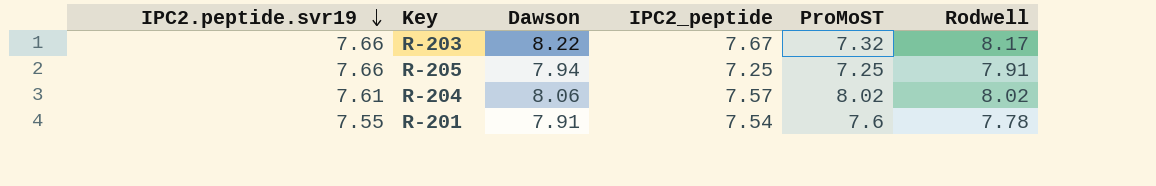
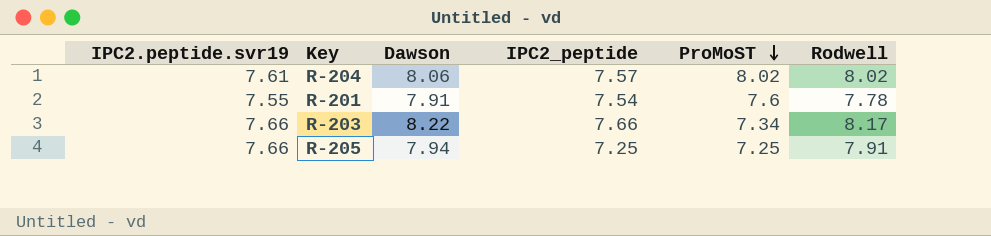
row order: IPC2.peptide.svr19 descending -> ProMoST descending
R-203 | IPC2_peptide: 7.67 -> 7.66
R-203 | ProMoST: 7.32 -> 7.34

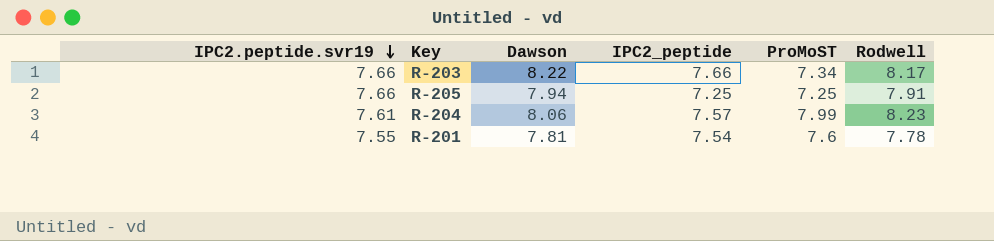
row order: ProMoST descending -> IPC2.peptide.svr19 descending
R-204 | ProMoST: 8.02 -> 7.99
R-204 | Rodwell: 8.02 -> 8.23
R-201 | Dawson: 7.91 -> 7.81

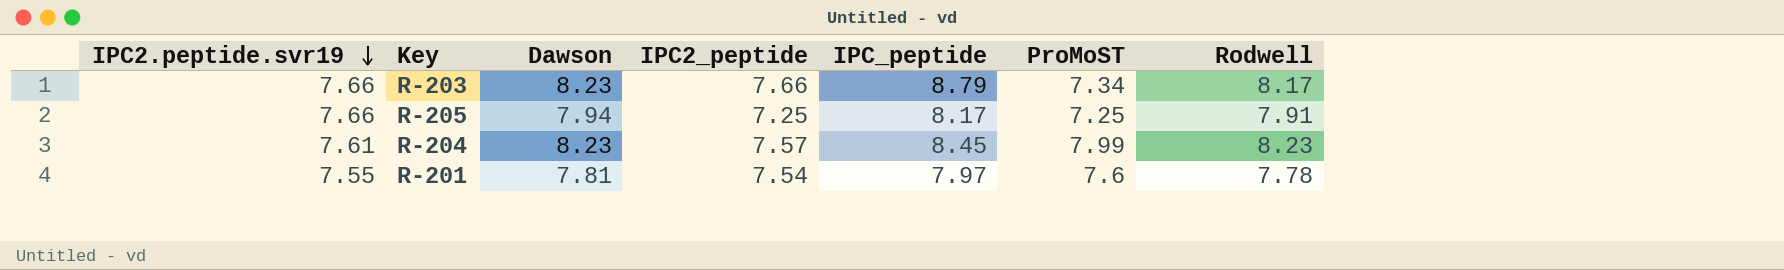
column IPC_peptide | position: none -> 5
R-203 | Dawson: 8.22 -> 8.23
R-204 | Dawson: 8.06 -> 8.23

